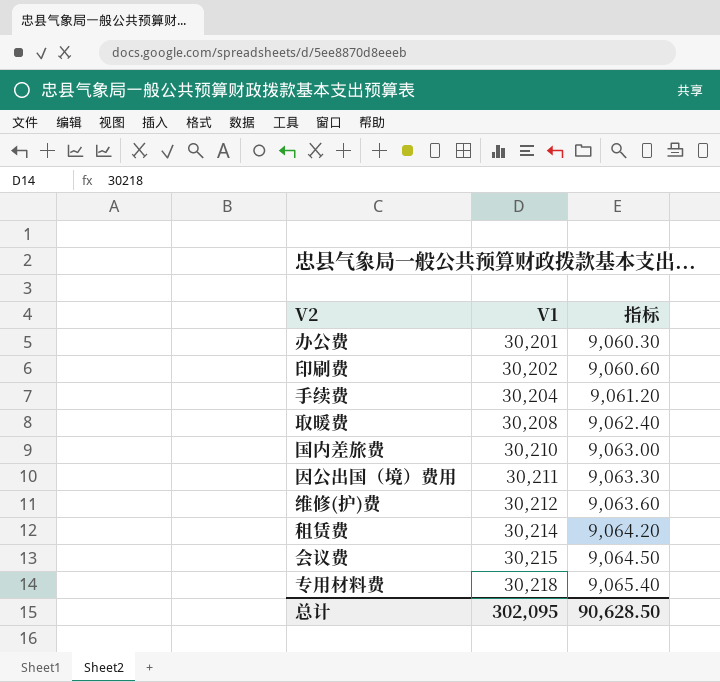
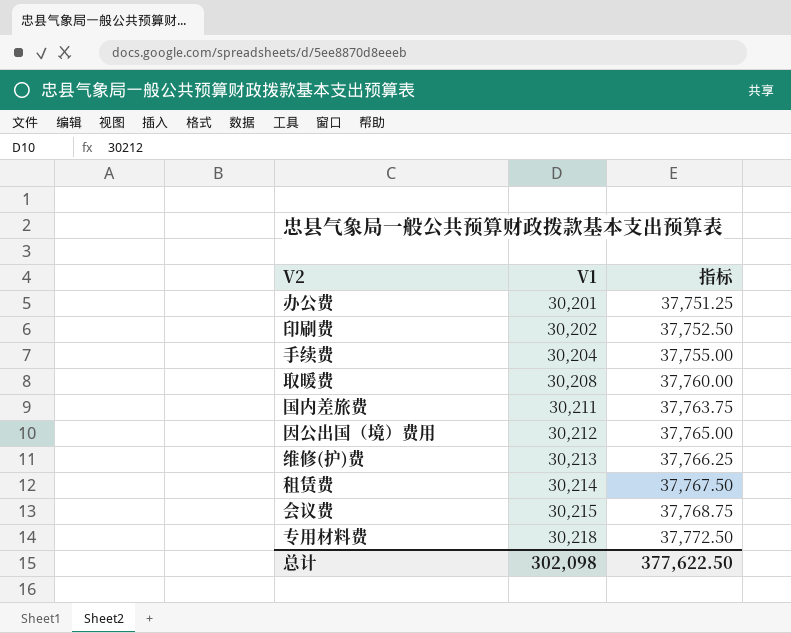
column 指标 | formula: [V1] * 0.3 -> [V1] * 1.25
国内差旅费 | V1: 30,210 -> 30,211
因公出国（境）费用 | V1: 30,211 -> 30,212
维修(护)费 | V1: 30,212 -> 30,213
总计 | V1: 302,095 -> 302,098
总计 | 指标: 90,628.50 -> 377,622.50

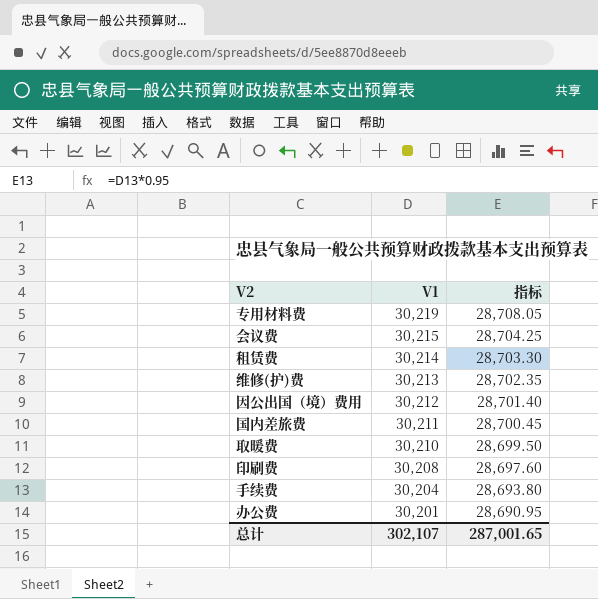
row order: V1 ascending -> V1 descending
column 指标 | formula: [V1] * 1.25 -> [V1] * 0.95
专用材料费 | V1: 30,218 -> 30,219
取暖费 | V1: 30,208 -> 30,210
印刷费 | V1: 30,202 -> 30,208
总计 | V1: 302,098 -> 302,107
总计 | 指标: 377,622.50 -> 287,001.65

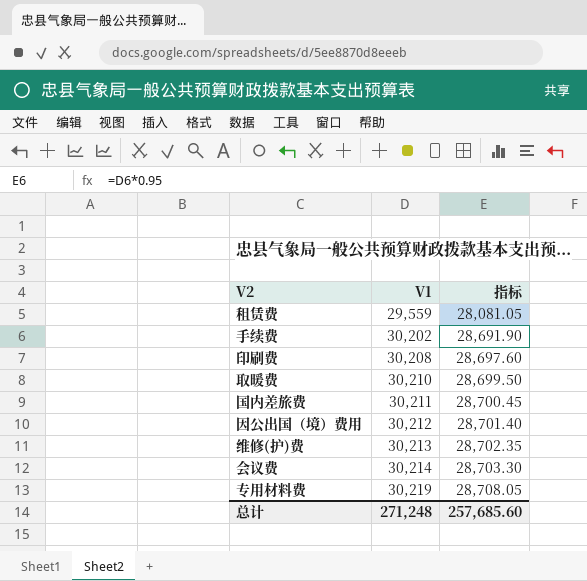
row order: V1 descending -> V1 ascending
row 办公费: 30,201 | 28,690.95 -> none
租赁费 | V1: 30,214 -> 29,559
租赁费 | 指标: 28,703.30 -> 28,081.05
手续费 | V1: 30,204 -> 30,202
手续费 | 指标: 28,693.80 -> 28,691.90
会议费 | V1: 30,215 -> 30,214
会议费 | 指标: 28,704.25 -> 28,703.30
总计 | V1: 302,107 -> 271,248
总计 | 指标: 287,001.65 -> 257,685.60

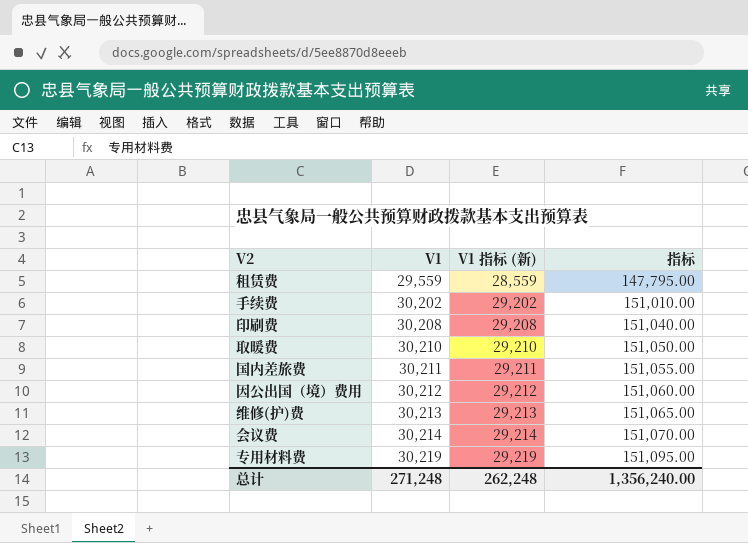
column V1 指标 (新) | formula: none -> [V1] - 1000
column 指标 | formula: [V1] * 0.95 -> [V1] * 5
总计 | 指标: 257,685.60 -> 1,356,240.00

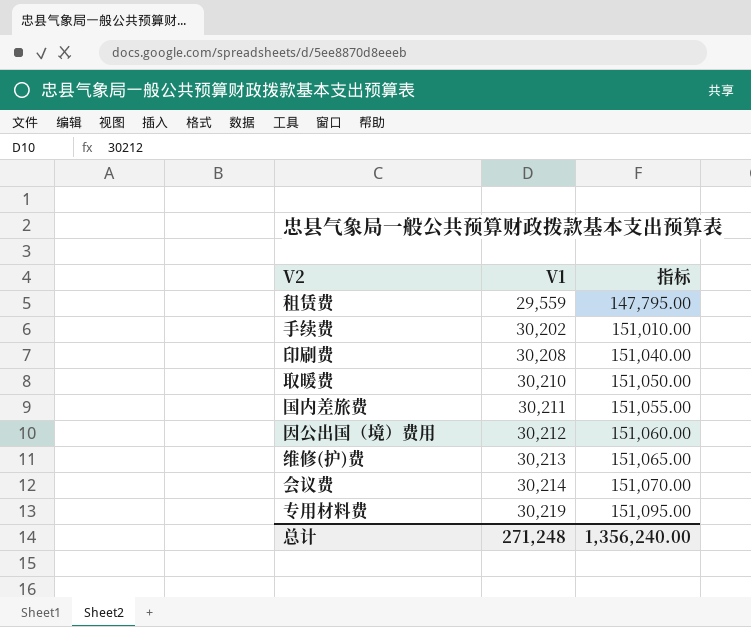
column V1 指标 (新) | formula: [V1] - 1000 -> none

